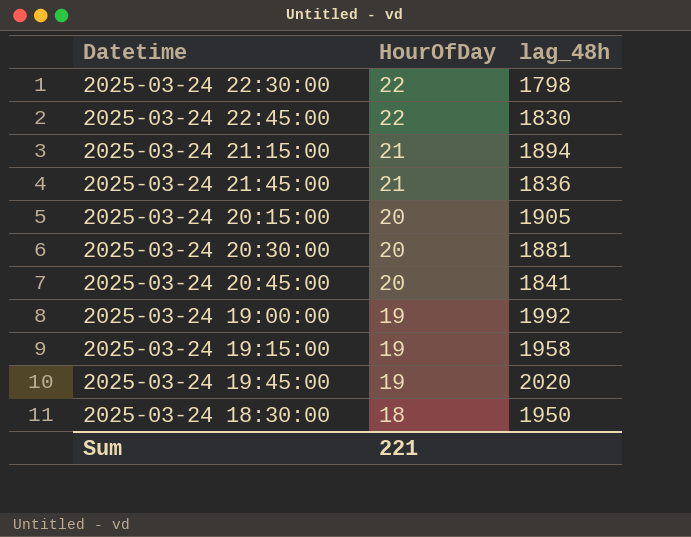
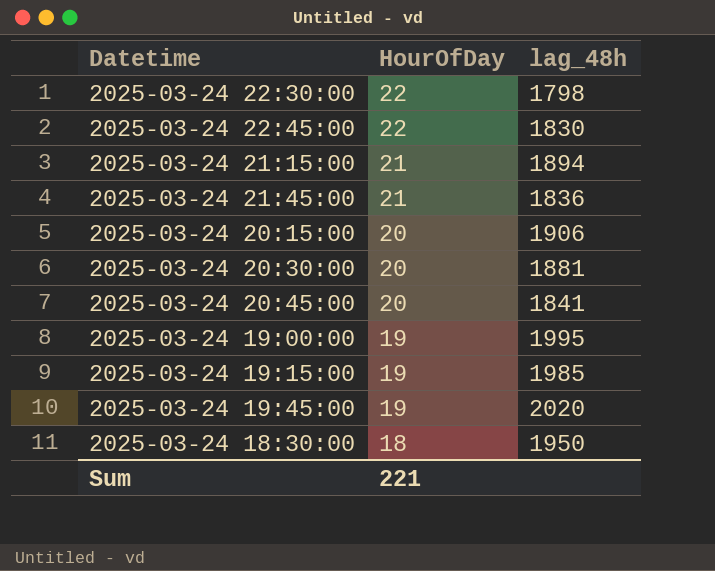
2025-03-24 20:15:00 | lag_48h: 1905 -> 1906
2025-03-24 19:00:00 | lag_48h: 1992 -> 1995
2025-03-24 19:15:00 | lag_48h: 1958 -> 1985

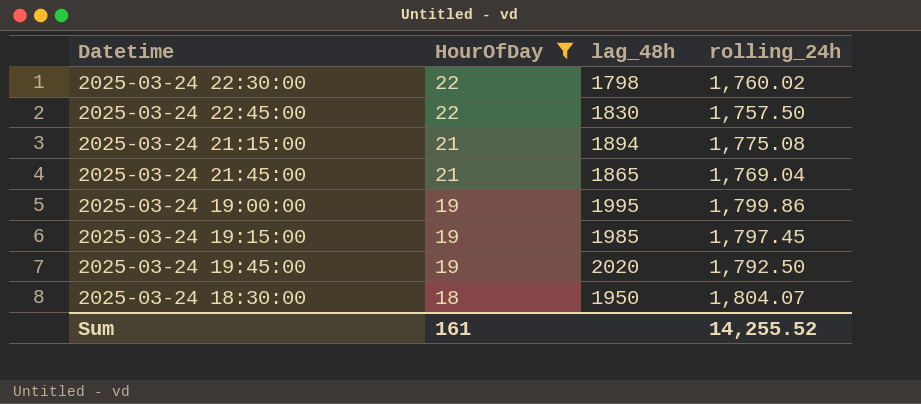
filter: none -> HourOfDay != 20
column rolling_24h | position: none -> 4
2025-03-24 21:45:00 | lag_48h: 1836 -> 1865
Sum | HourOfDay: 221 -> 161

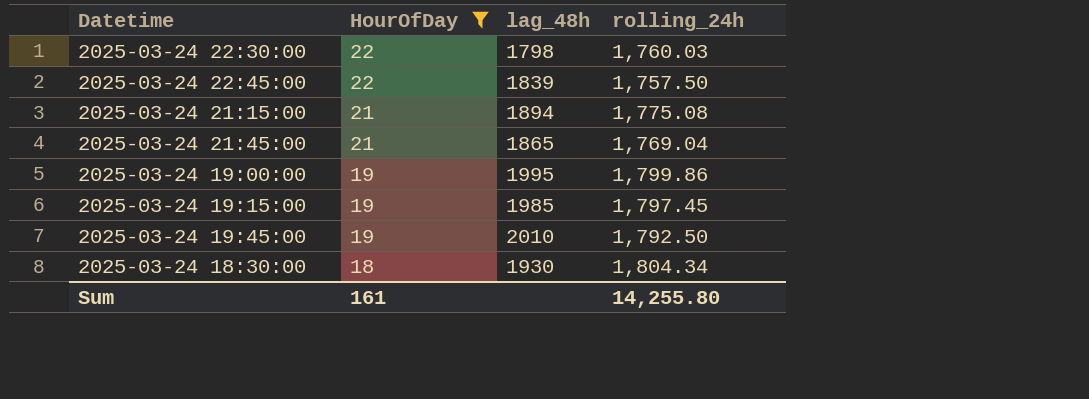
2025-03-24 22:30:00 | rolling_24h: 1,760.02 -> 1,760.03
2025-03-24 22:45:00 | lag_48h: 1830 -> 1839
2025-03-24 19:45:00 | lag_48h: 2020 -> 2010
2025-03-24 18:30:00 | lag_48h: 1950 -> 1930
2025-03-24 18:30:00 | rolling_24h: 1,804.07 -> 1,804.34
Sum | rolling_24h: 14,255.52 -> 14,255.80

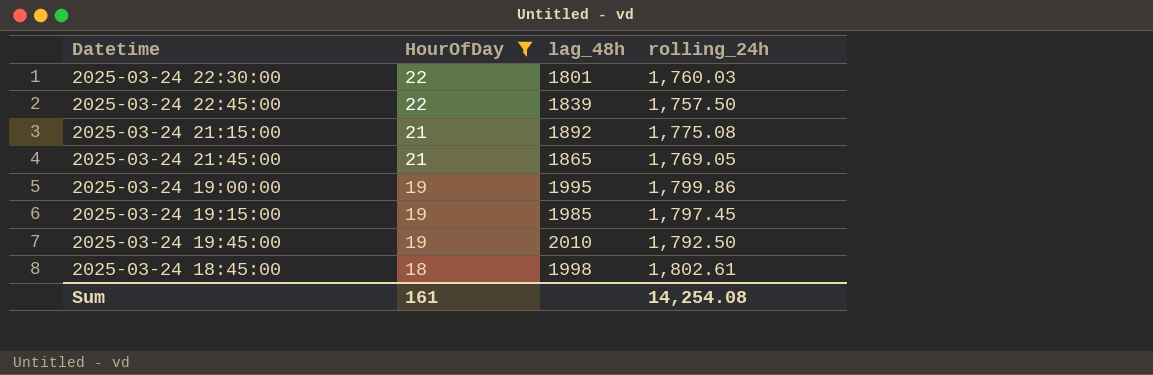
row 2025-03-24 18:30:00: 18 | 1930 | 1,804.34 -> none
2025-03-24 22:30:00 | lag_48h: 1798 -> 1801
2025-03-24 21:15:00 | lag_48h: 1894 -> 1892
2025-03-24 21:45:00 | rolling_24h: 1,769.04 -> 1,769.05
row 2025-03-24 18:45:00: none -> 18 | 1998 | 1,802.61
Sum | rolling_24h: 14,255.80 -> 14,254.08

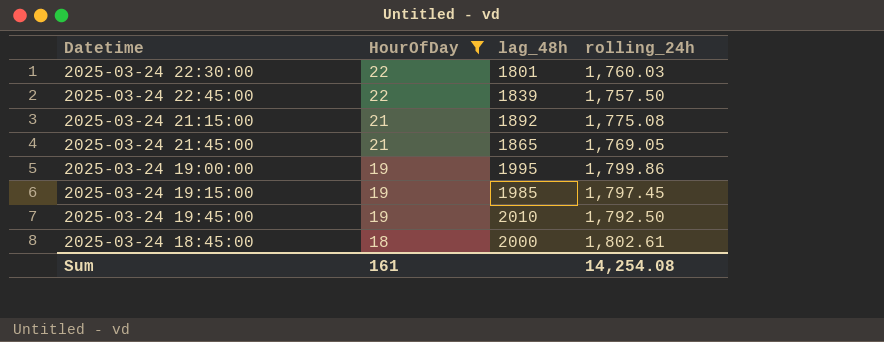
2025-03-24 18:45:00 | lag_48h: 1998 -> 2000

